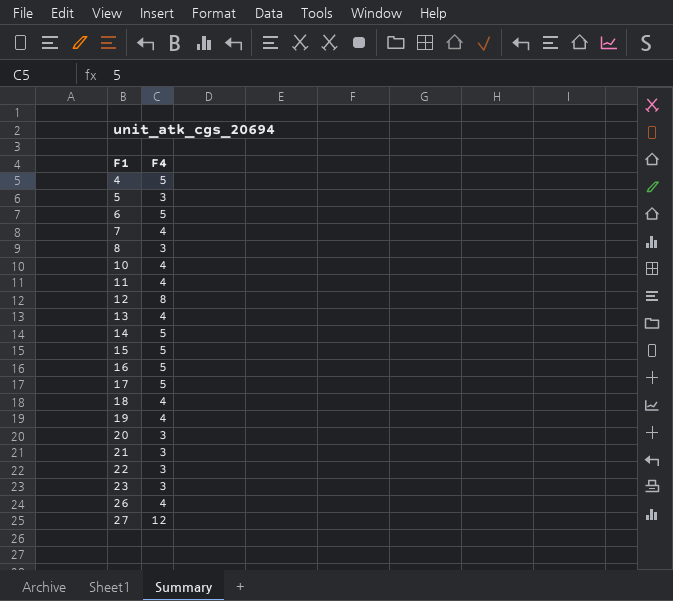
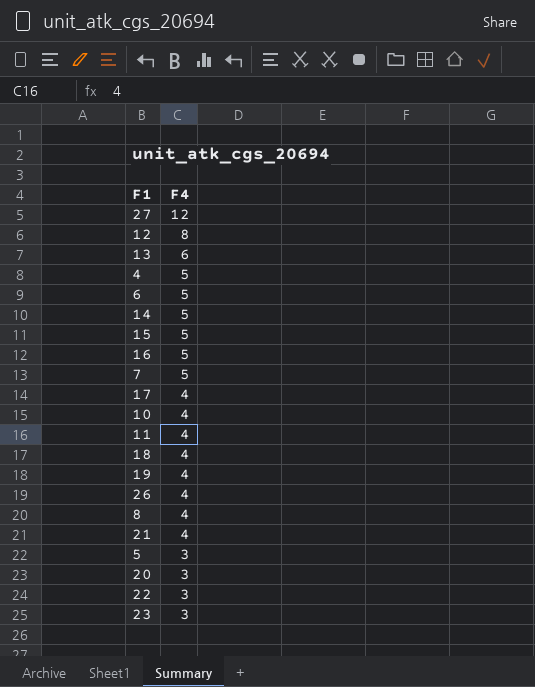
row order: F1 ascending -> F4 descending
13 | F4: 4 -> 6
7 | F4: 4 -> 5
17 | F4: 5 -> 4
8 | F4: 3 -> 4
21 | F4: 3 -> 4

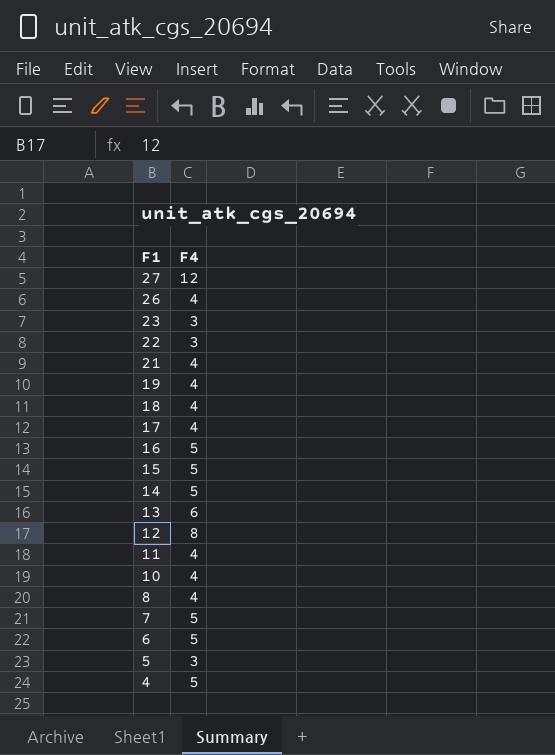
row order: F4 descending -> F1 descending
row 20: 3 -> none

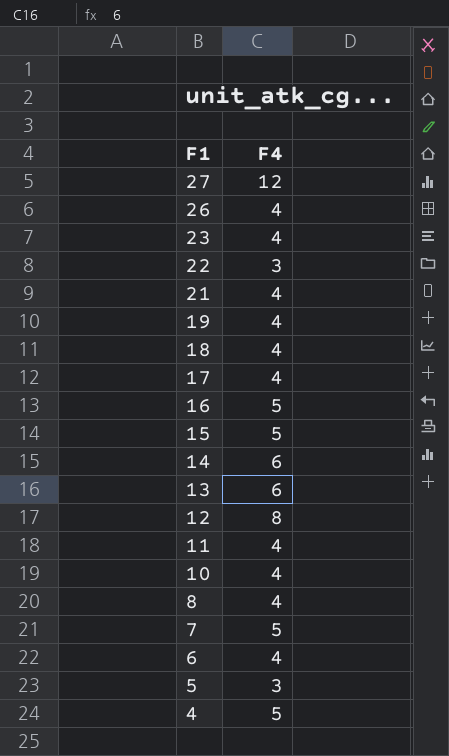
23 | F4: 3 -> 4
14 | F4: 5 -> 6
6 | F4: 5 -> 4

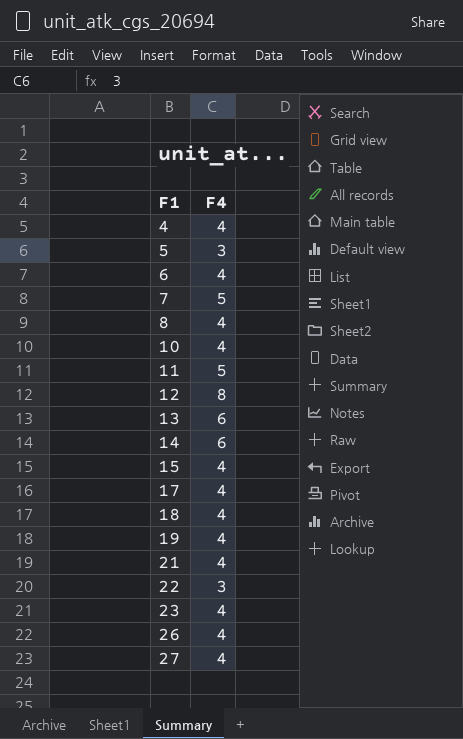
row order: F1 descending -> F1 ascending
row 16: 5 -> none
4 | F4: 5 -> 4
11 | F4: 4 -> 5
15 | F4: 5 -> 4
27 | F4: 12 -> 4

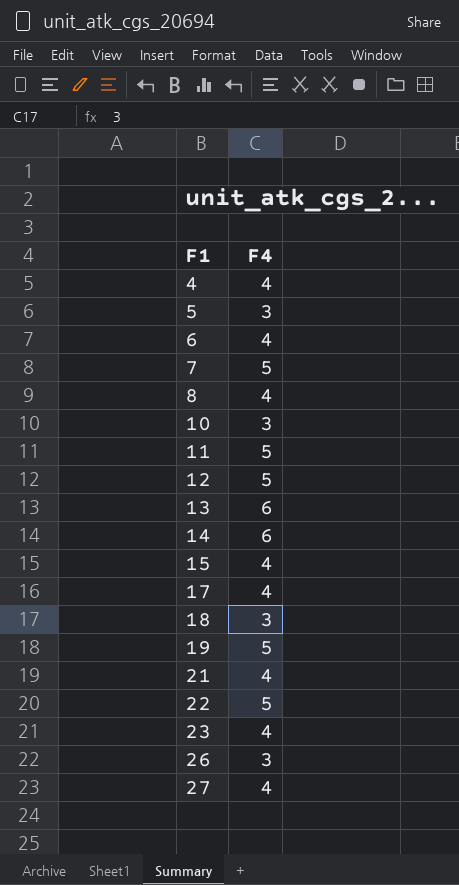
10 | F4: 4 -> 3
12 | F4: 8 -> 5
18 | F4: 4 -> 3
19 | F4: 4 -> 5
22 | F4: 3 -> 5
26 | F4: 4 -> 3

